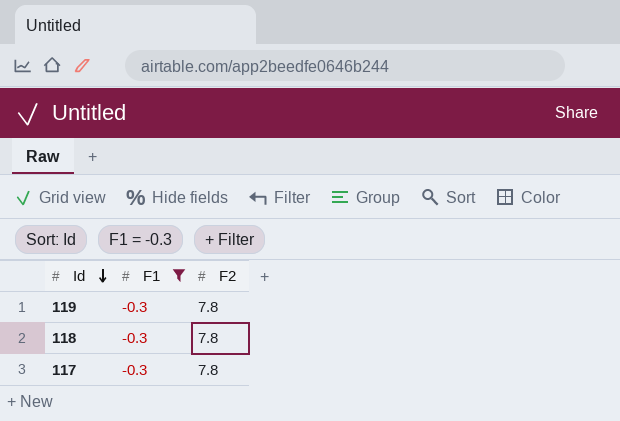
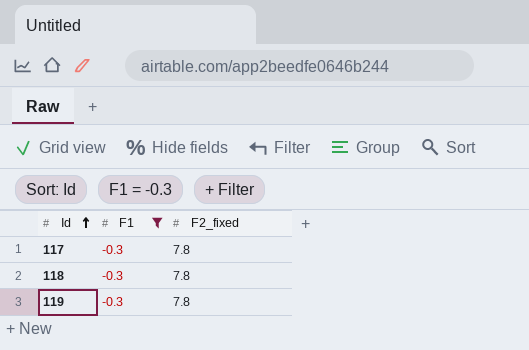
row order: Id descending -> Id ascending
column name: F2 -> F2_fixed

